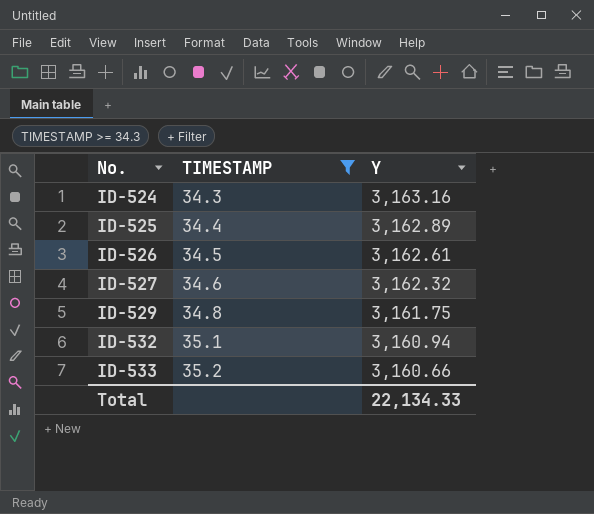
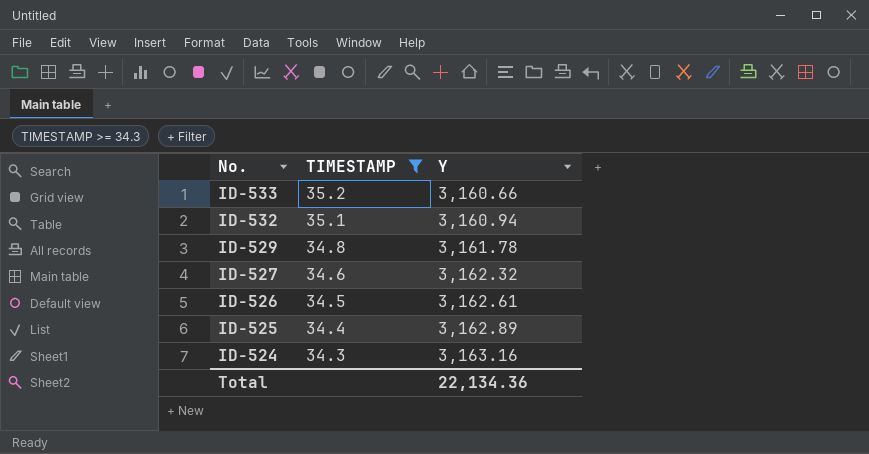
row order: No. ascending -> No. descending
ID-529 | Y: 3,161.75 -> 3,161.78
Total | Y: 22,134.33 -> 22,134.36

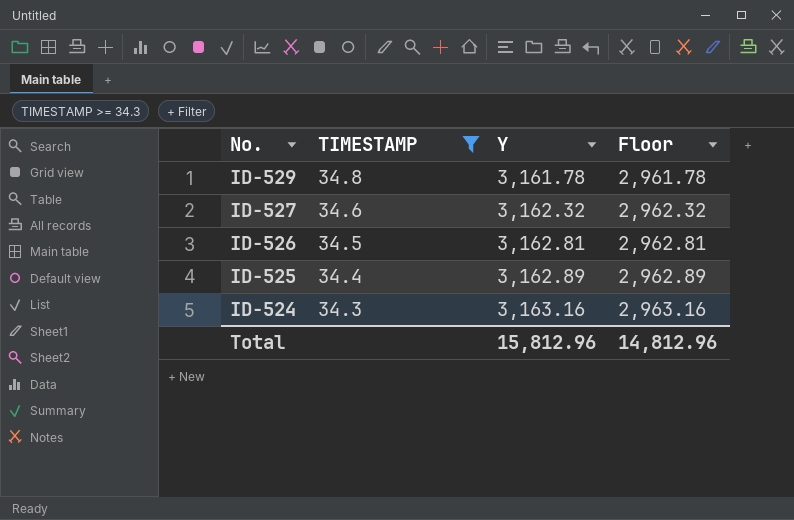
column Floor | formula: none -> [Y] - 200
row ID-533: 35.2 | 3,160.66 -> none
row ID-532: 35.1 | 3,160.94 -> none
ID-526 | Y: 3,162.61 -> 3,162.81
Total | Y: 22,134.36 -> 15,812.96

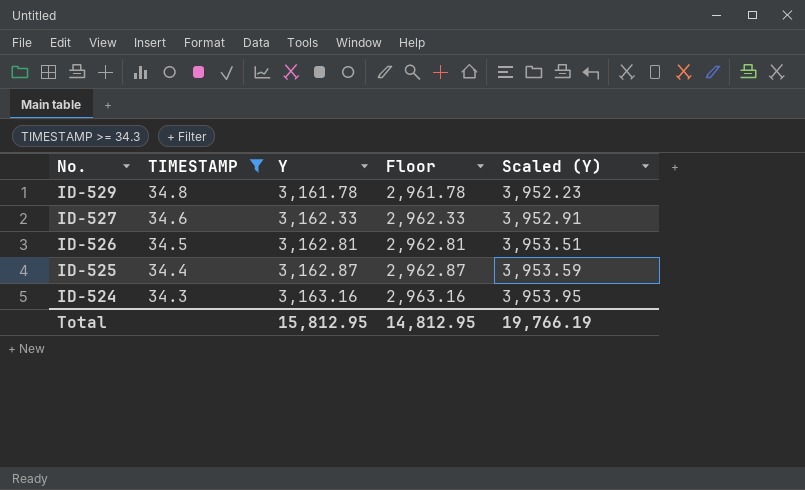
column Scaled (Y) | formula: none -> [Y] * 1.25
ID-527 | Y: 3,162.32 -> 3,162.33
ID-527 | Floor: 2,962.32 -> 2,962.33
ID-525 | Y: 3,162.89 -> 3,162.87
ID-525 | Floor: 2,962.89 -> 2,962.87
Total | Y: 15,812.96 -> 15,812.95
Total | Floor: 14,812.96 -> 14,812.95

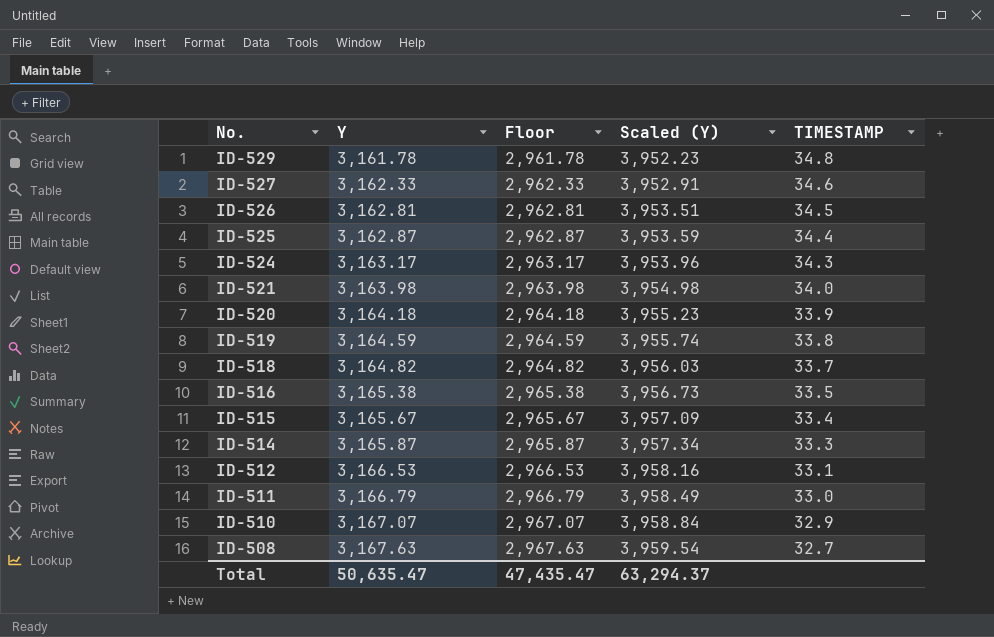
filter: TIMESTAMP >= 34.3 -> none
column TIMESTAMP | position: 2 -> 5
ID-524 | Y: 3,163.16 -> 3,163.17
ID-524 | Floor: 2,963.16 -> 2,963.17
ID-524 | Scaled (Y): 3,953.95 -> 3,953.96
Total | Y: 15,812.95 -> 50,635.47
Total | Floor: 14,812.95 -> 47,435.47
Total | Scaled (Y): 19,766.19 -> 63,294.37

